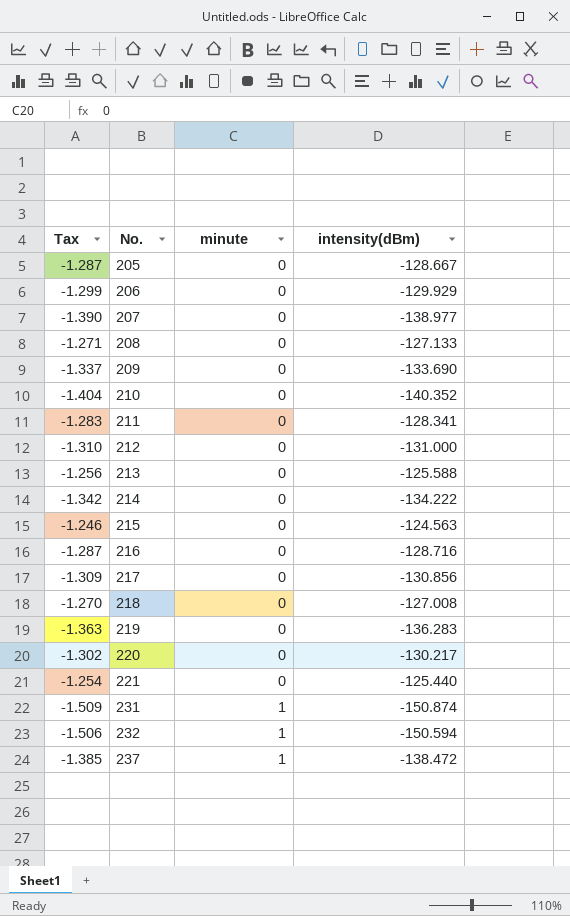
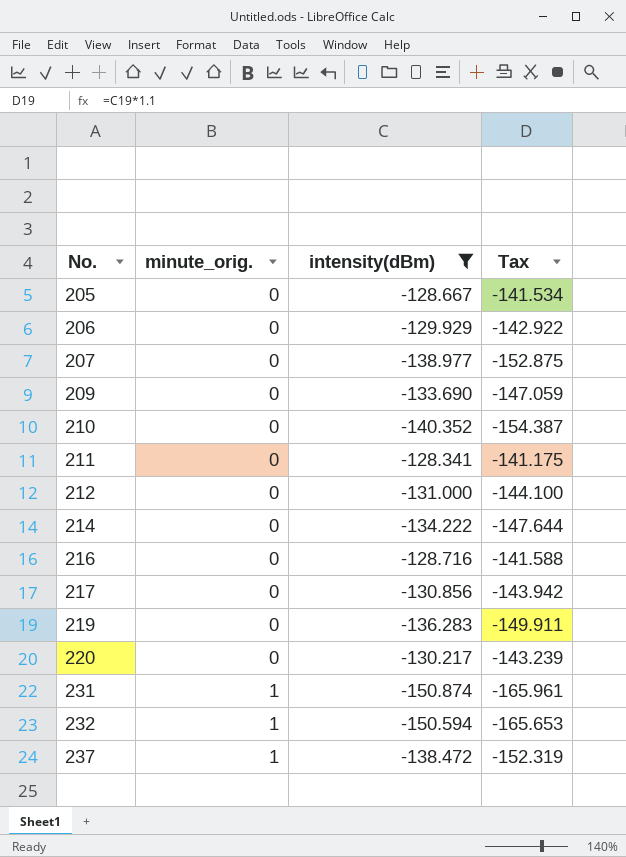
filter: none -> intensity(dBm) <= -128.341
column name: minute -> minute_orig.
column Tax | formula: [intensity(dBm)] * 0.01 -> [intensity(dBm)] * 1.1
column Tax | position: 1 -> 4

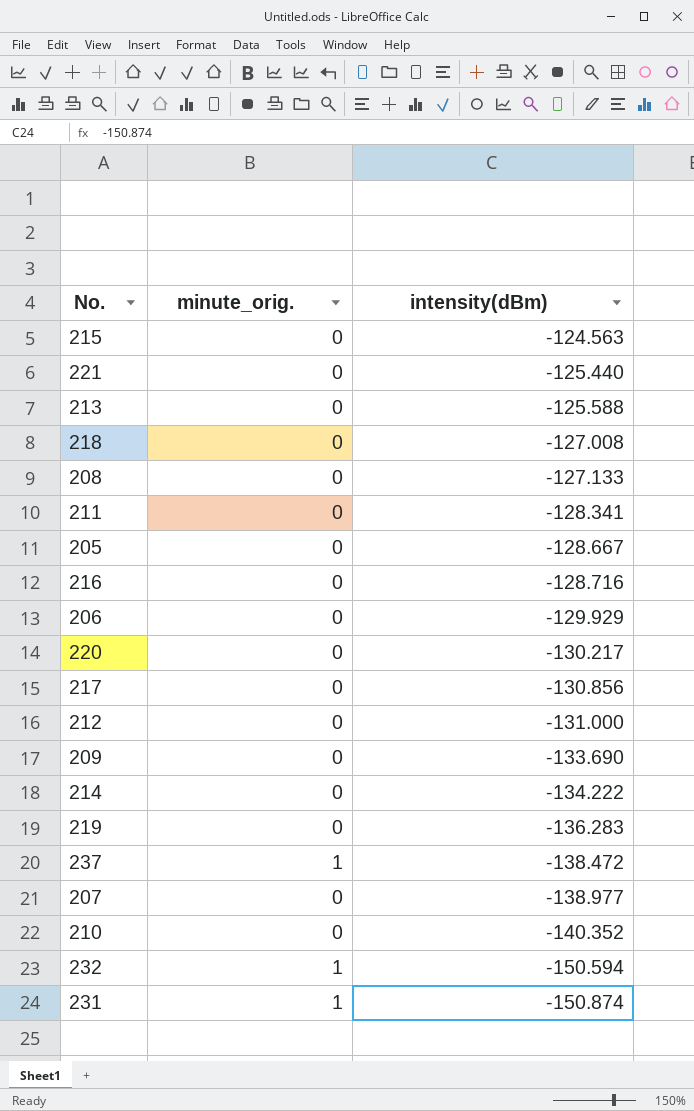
filter: intensity(dBm) <= -128.341 -> none
row order: No. ascending -> intensity(dBm) descending
column Tax | formula: [intensity(dBm)] * 1.1 -> none

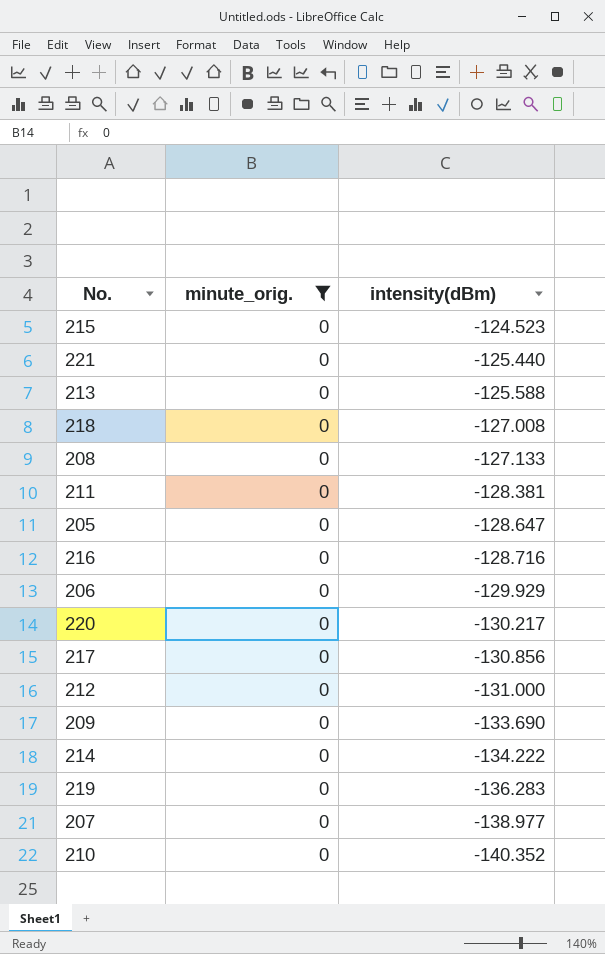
filter: none -> minute_orig. = 0
215 | intensity(dBm): -124.563 -> -124.523
211 | intensity(dBm): -128.341 -> -128.381
205 | intensity(dBm): -128.667 -> -128.647

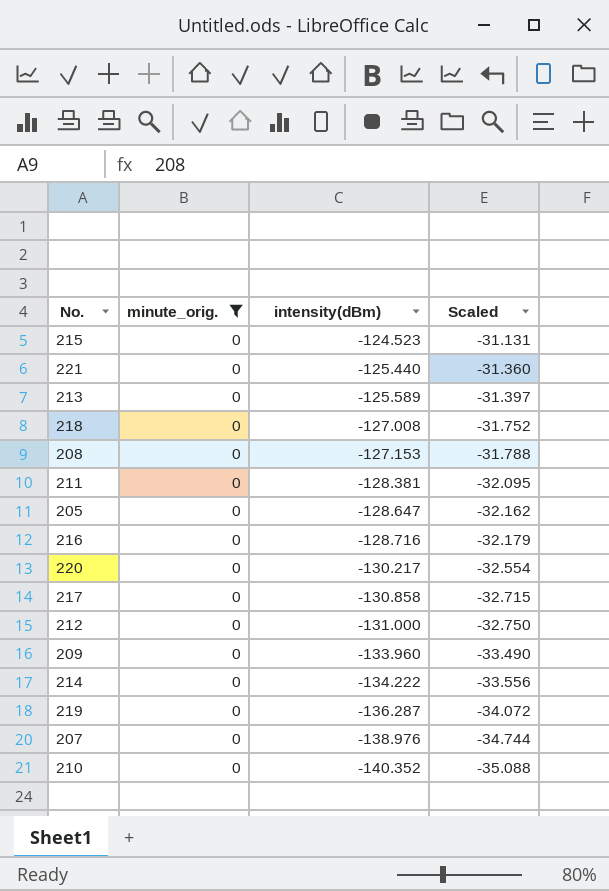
column Scaled | formula: none -> [intensity(dBm)] * 0.25
row 206: 0 | -129.929 -> none
213 | intensity(dBm): -125.588 -> -125.589
208 | intensity(dBm): -127.133 -> -127.153
217 | intensity(dBm): -130.856 -> -130.858
209 | intensity(dBm): -133.690 -> -133.960
219 | intensity(dBm): -136.283 -> -136.287
207 | intensity(dBm): -138.977 -> -138.976

